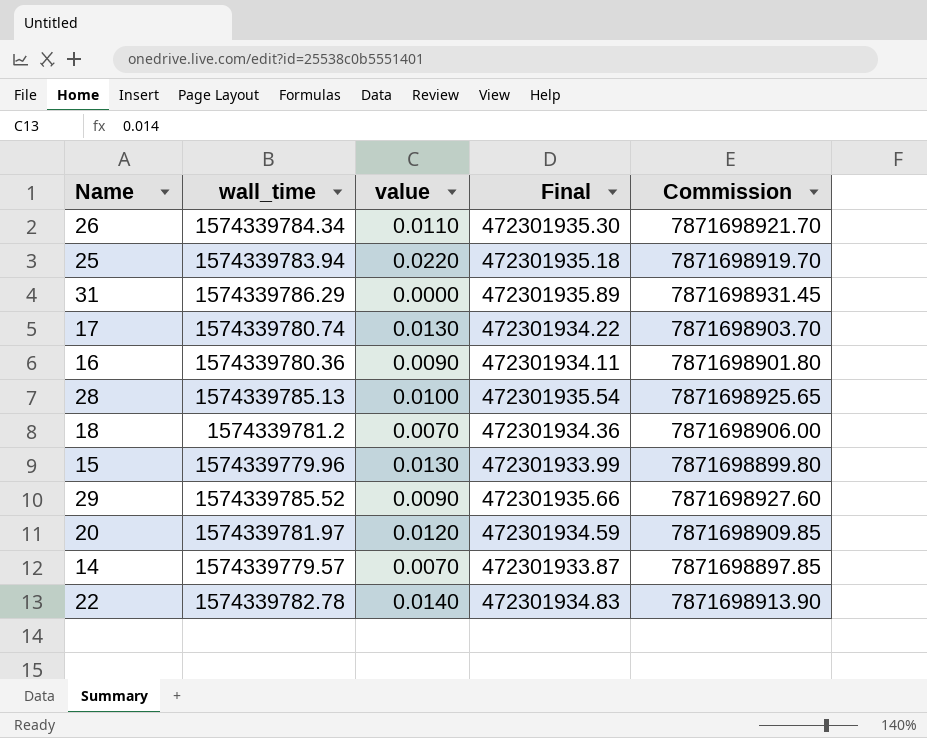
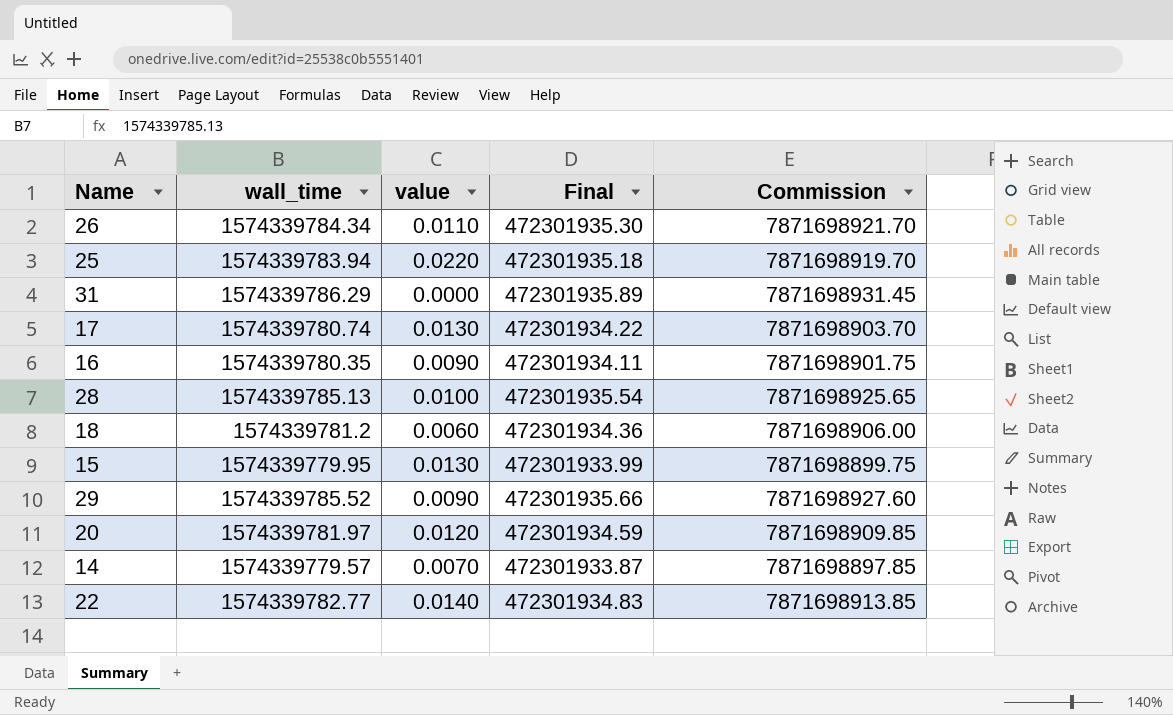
16 | wall_time: 1574339780.36 -> 1574339780.35
16 | Commission: 7871698901.80 -> 7871698901.75
18 | value: 0.0070 -> 0.0060
15 | wall_time: 1574339779.96 -> 1574339779.95
15 | Commission: 7871698899.80 -> 7871698899.75
22 | wall_time: 1574339782.78 -> 1574339782.77
22 | Commission: 7871698913.90 -> 7871698913.85

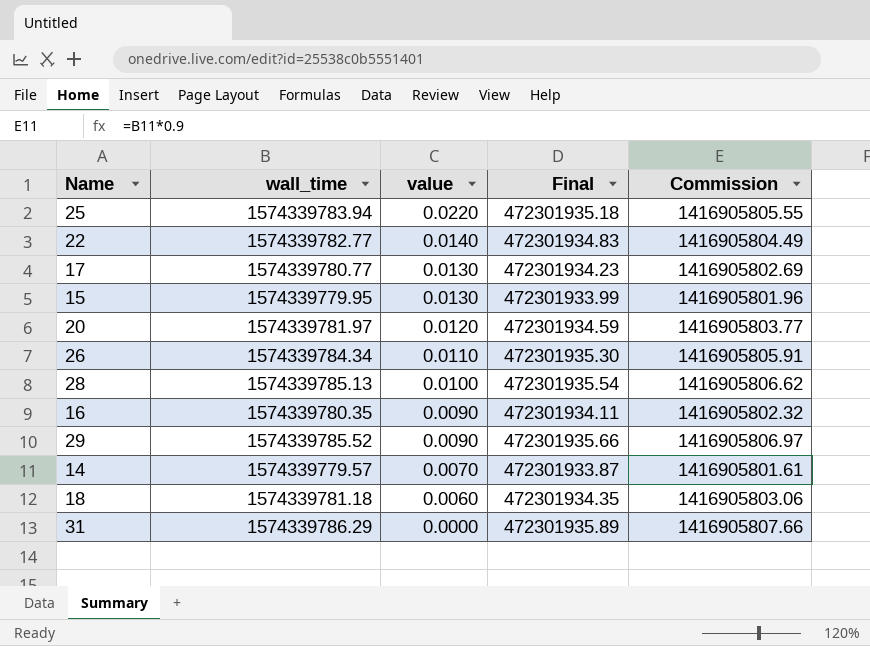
row order: none -> value descending
column Commission | formula: [wall_time] * 5 -> [wall_time] * 0.9
17 | wall_time: 1574339780.74 -> 1574339780.77
17 | Final: 472301934.22 -> 472301934.23
18 | wall_time: 1574339781.2 -> 1574339781.18
18 | Final: 472301934.36 -> 472301934.35

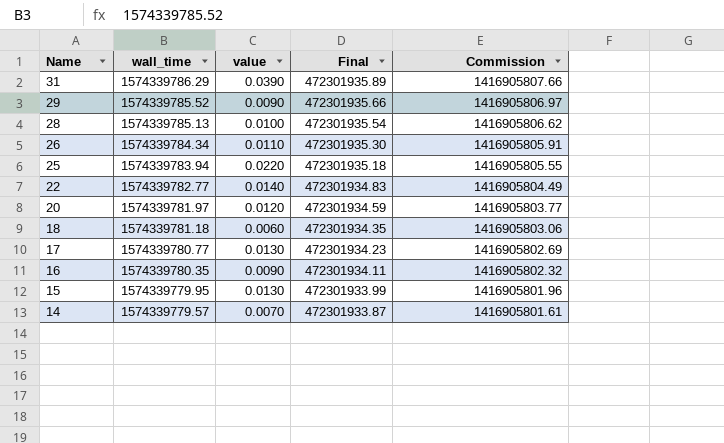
row order: value descending -> Name descending
31 | value: 0.0000 -> 0.0390

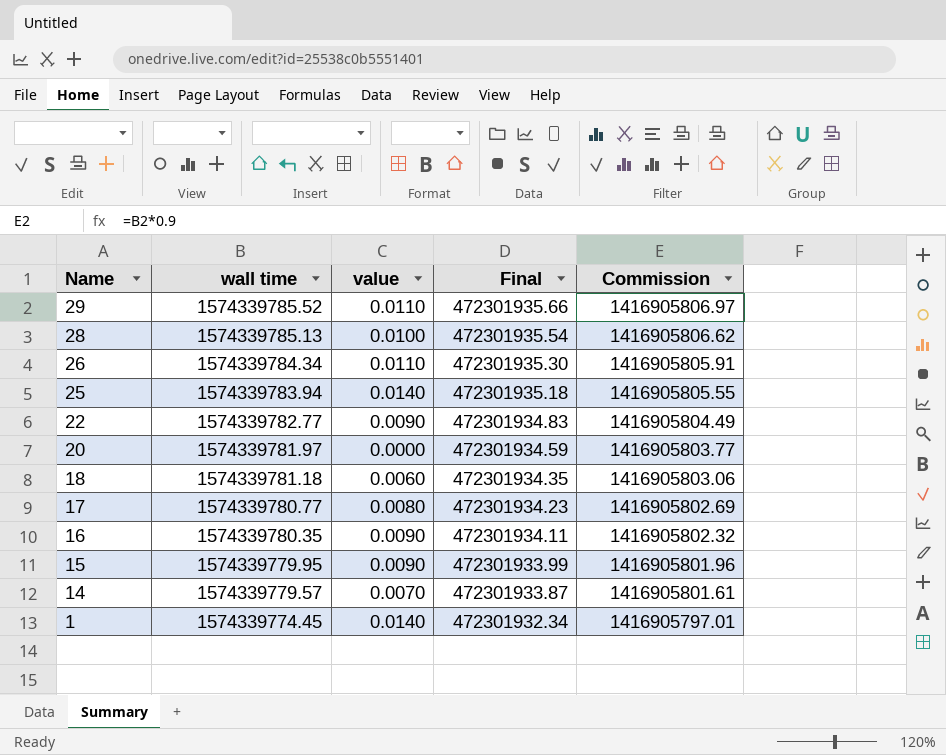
column name: wall_time -> wall time
row 31: 1574339786.29 | 0.0390 | 472301935.89 | 1416905807.66 -> none
29 | value: 0.0090 -> 0.0110
25 | value: 0.0220 -> 0.0140
22 | value: 0.0140 -> 0.0090
20 | value: 0.0120 -> 0.0000
17 | value: 0.0130 -> 0.0080
15 | value: 0.0130 -> 0.0090
row 1: none -> 1574339774.45 | 0.0140 | 472301932.34 | 1416905797.01

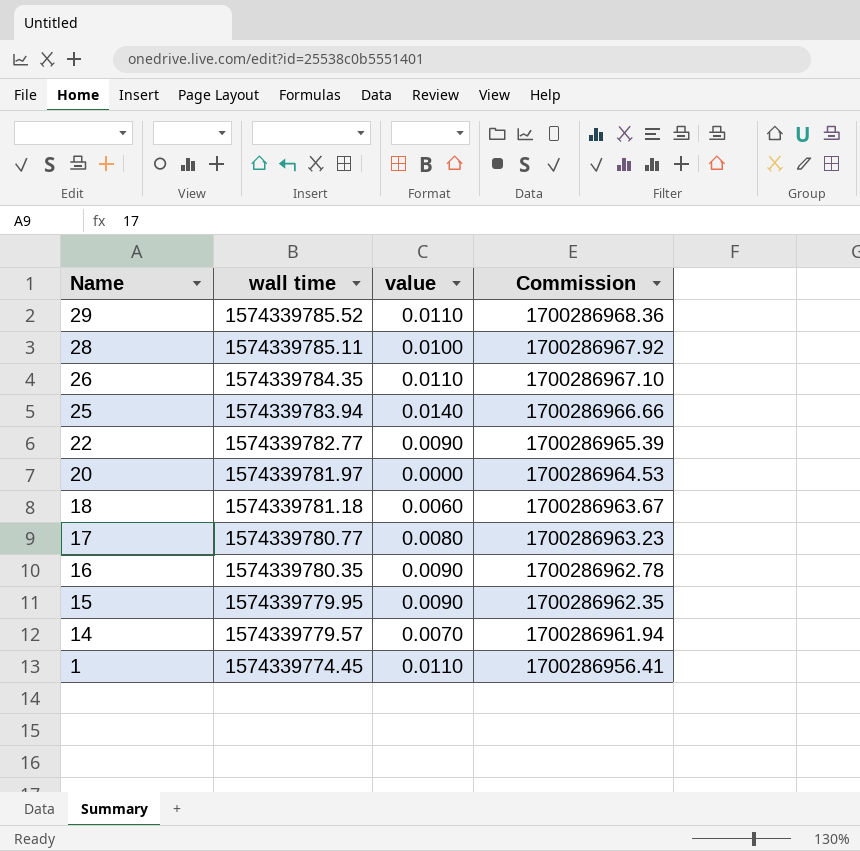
column Final | formula: [wall time] * 0.3 -> none
column Commission | formula: [wall time] * 0.9 -> [wall time] * 1.08
28 | wall time: 1574339785.13 -> 1574339785.11
26 | wall time: 1574339784.34 -> 1574339784.35
1 | value: 0.0140 -> 0.0110

